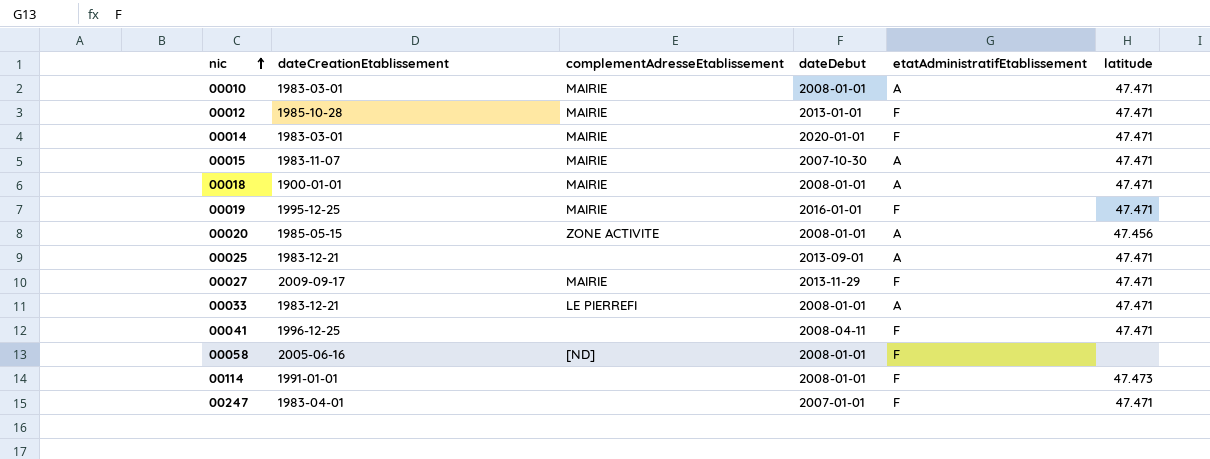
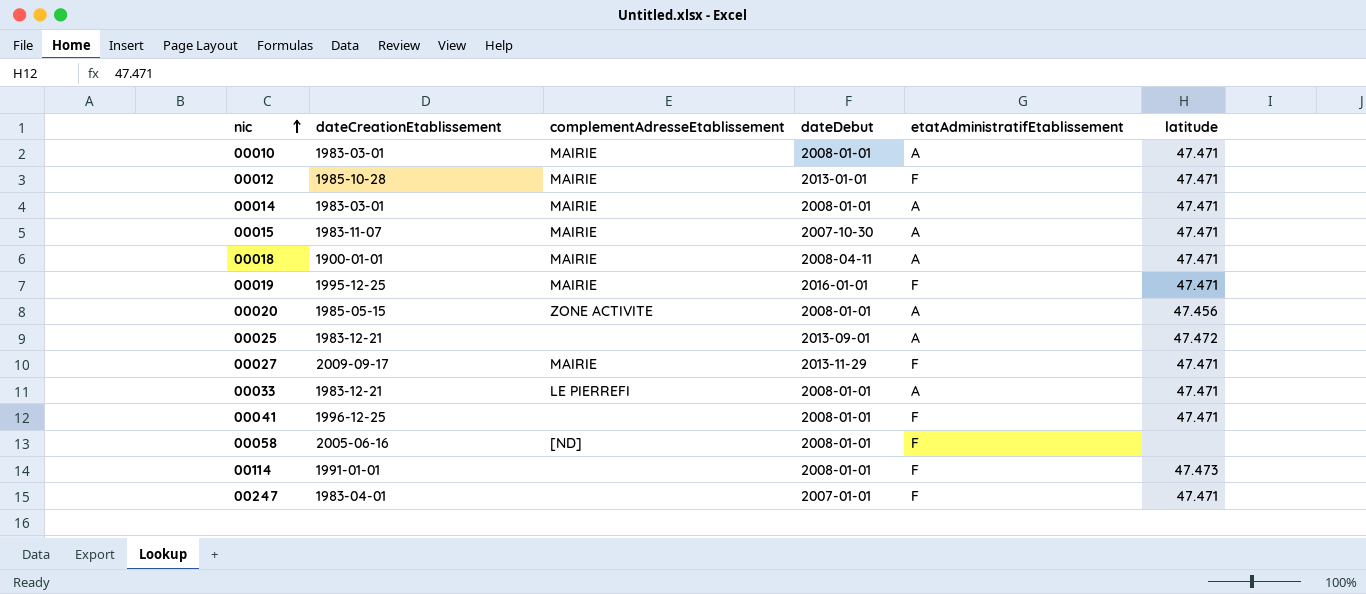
00014 | dateDebut: 2020-01-01 -> 2008-01-01
00014 | etatAdministratifEtablissement: F -> A
00018 | dateDebut: 2008-01-01 -> 2008-04-11
00025 | latitude: 47.471 -> 47.472
00041 | dateDebut: 2008-04-11 -> 2008-01-01

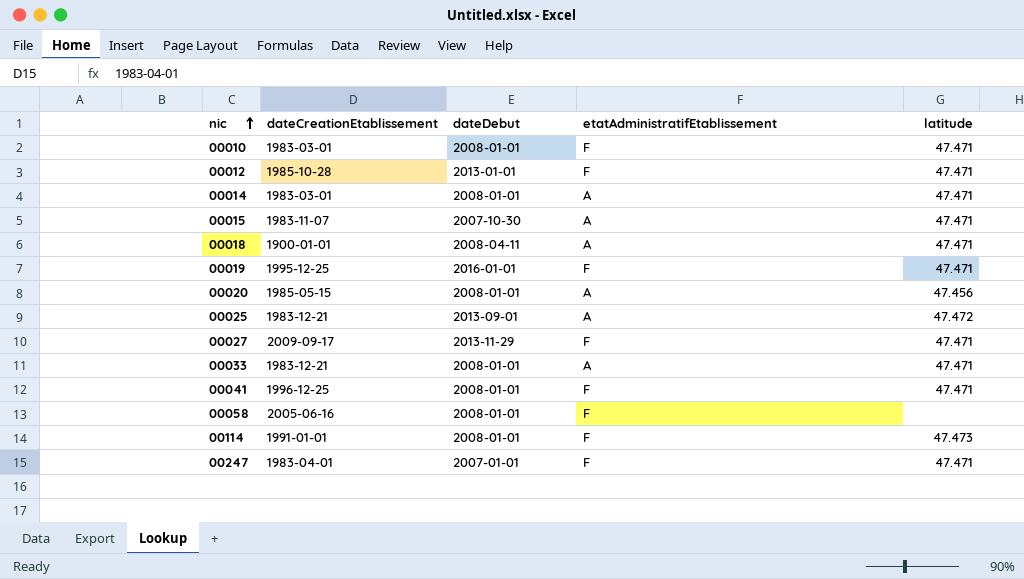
column complementAdresseEtablissement | position: 3 -> none
00010 | etatAdministratifEtablissement: A -> F

